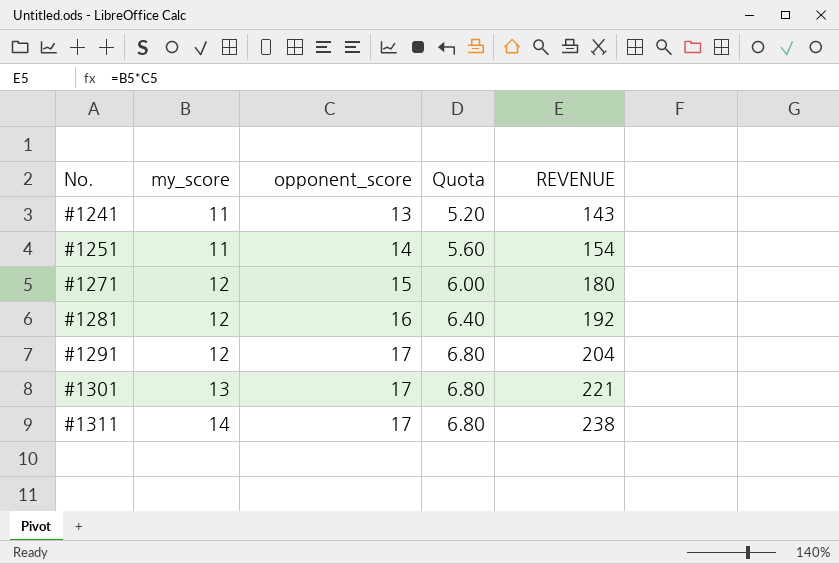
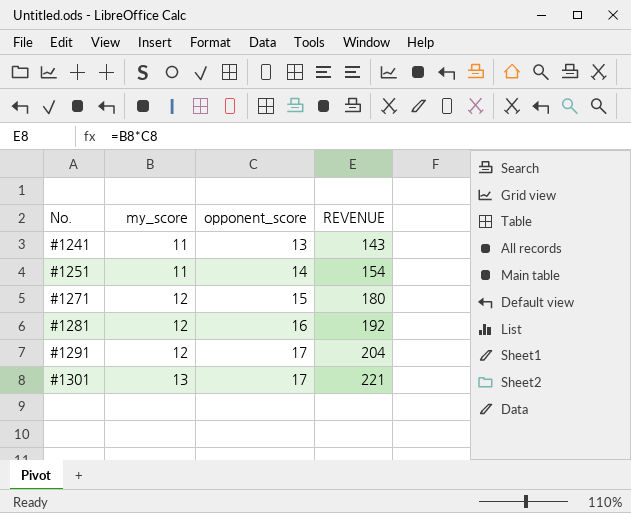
column Quota | formula: [opponent_score] * 0.4 -> none
row #1311: 14 | 17 | 6.80 | 238 -> none

